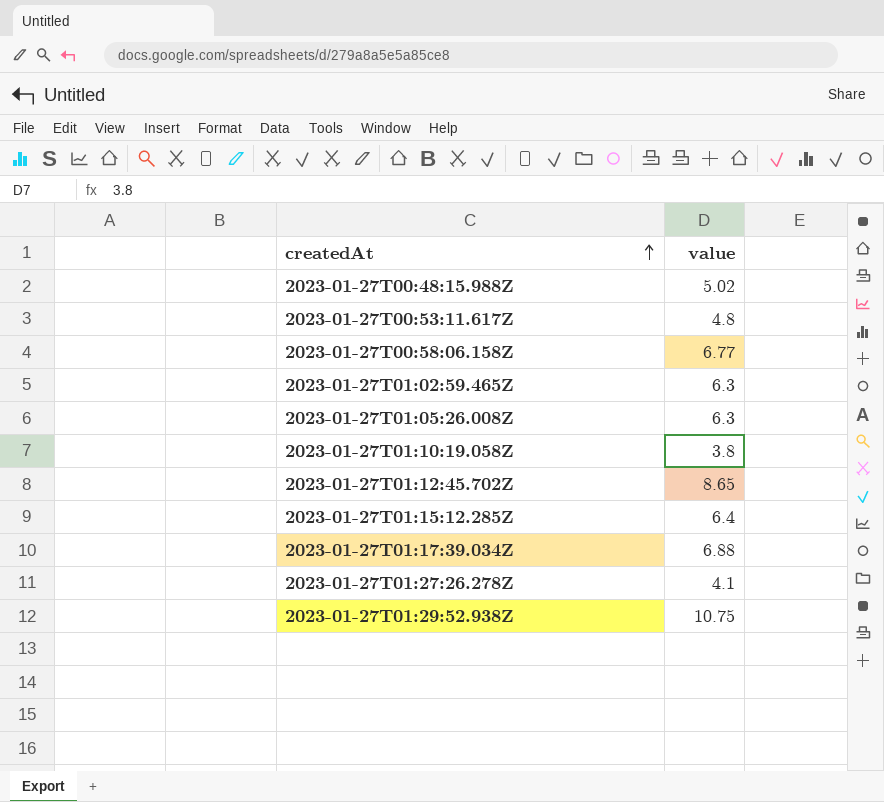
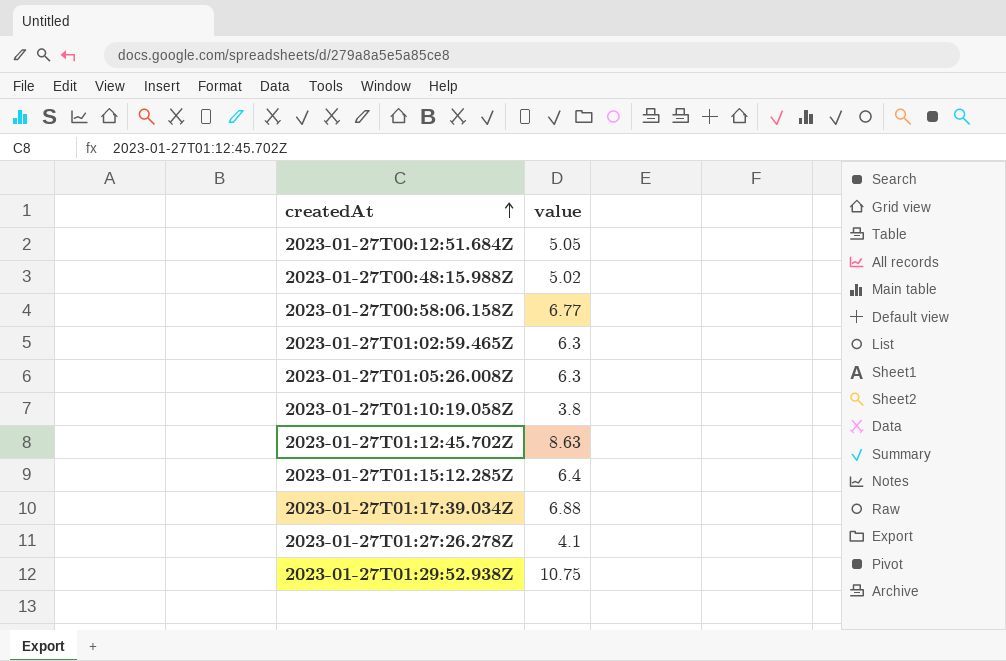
row 2023-01-27T00:53:11.617Z: 4.8 -> none
row 2023-01-27T00:12:51.684Z: none -> 5.05
2023-01-27T01:12:45.702Z | value: 8.65 -> 8.63

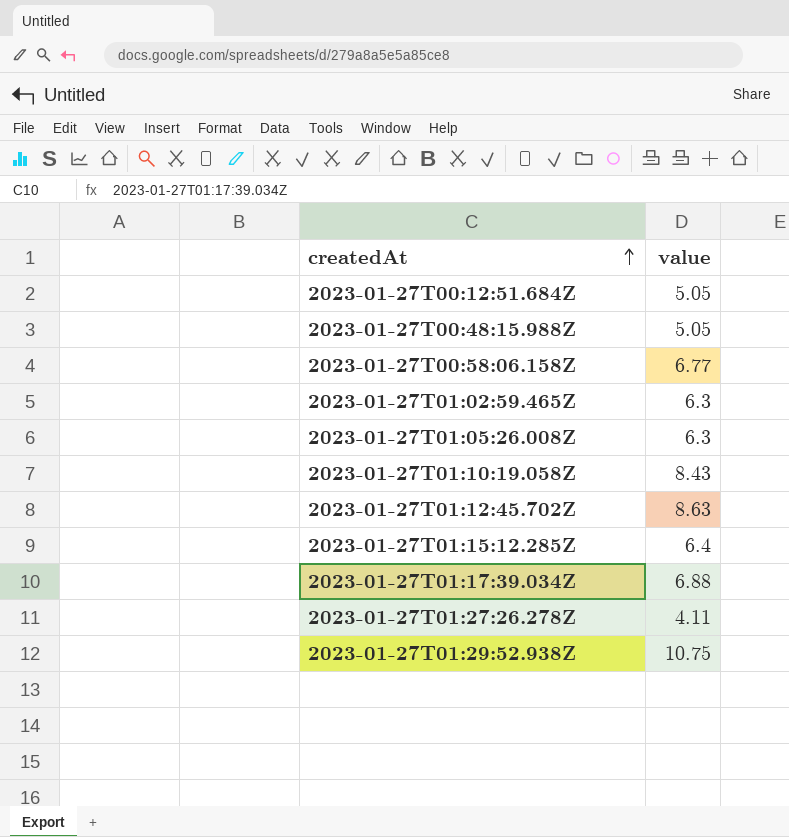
2023-01-27T00:48:15.988Z | value: 5.02 -> 5.05
2023-01-27T01:10:19.058Z | value: 3.8 -> 8.43
2023-01-27T01:27:26.278Z | value: 4.1 -> 4.11

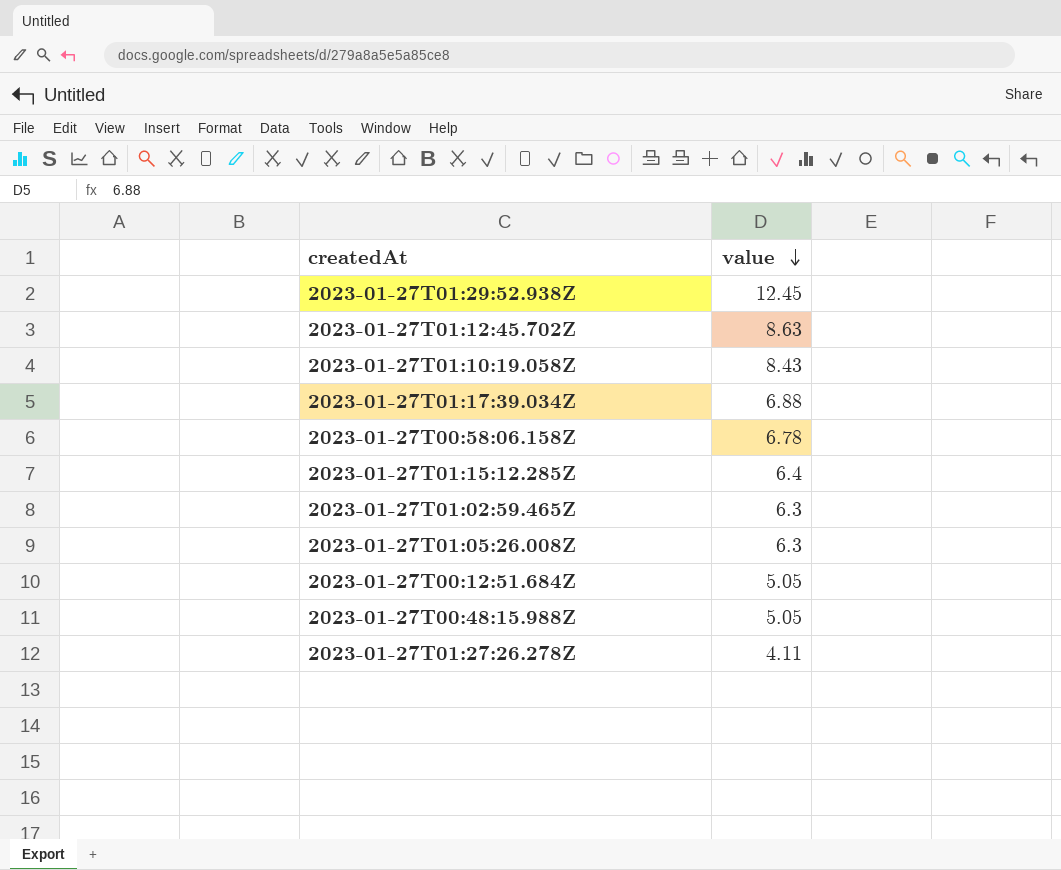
row order: createdAt ascending -> value descending
2023-01-27T01:29:52.938Z | value: 10.75 -> 12.45
2023-01-27T00:58:06.158Z | value: 6.77 -> 6.78

